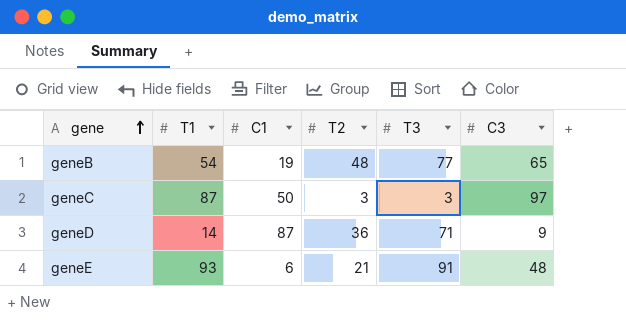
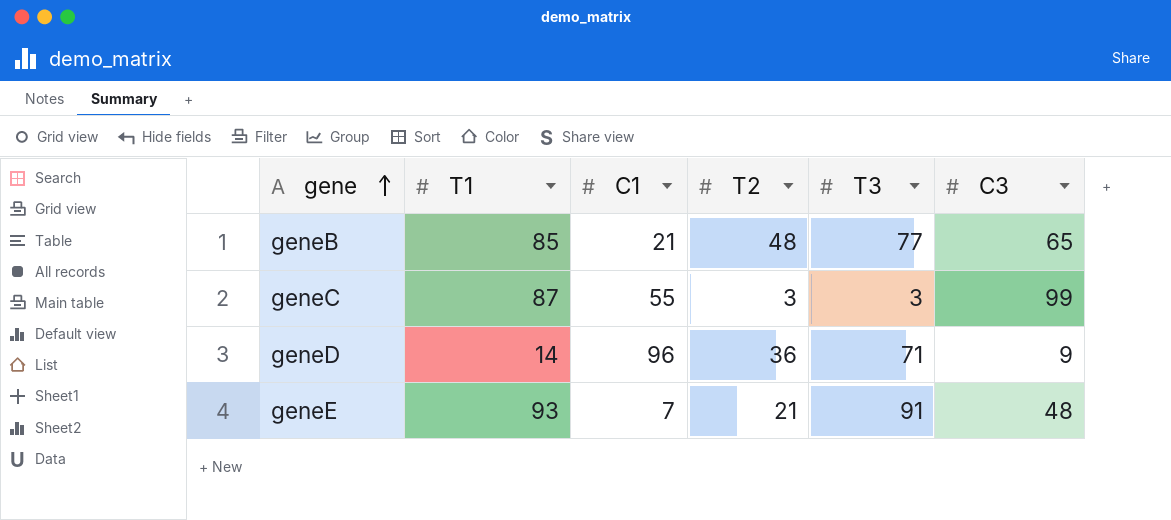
geneB | T1: 54 -> 85
geneB | C1: 19 -> 21
geneC | C1: 50 -> 55
geneC | C3: 97 -> 99
geneD | C1: 87 -> 96
geneE | C1: 6 -> 7

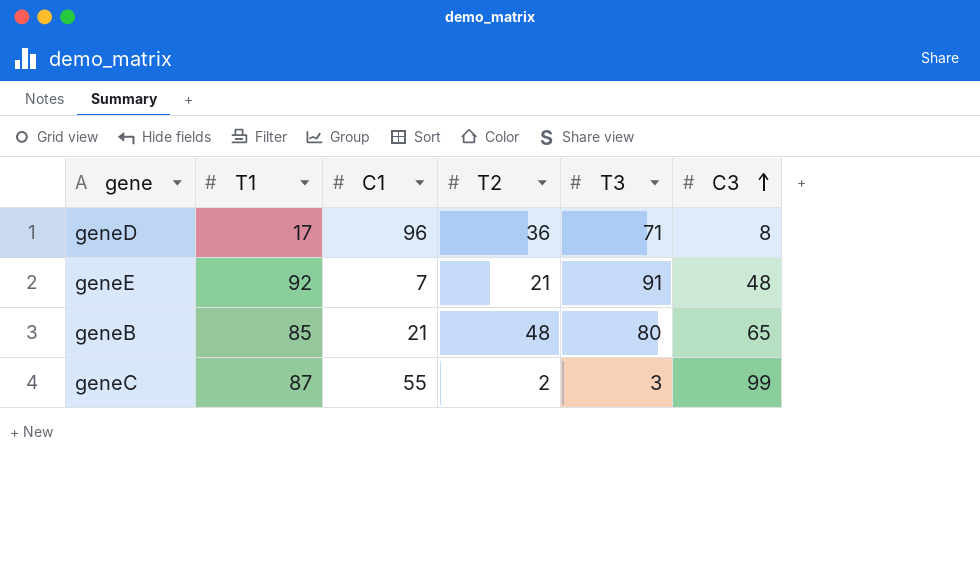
row order: gene ascending -> C3 ascending
geneD | T1: 14 -> 17
geneD | C3: 9 -> 8
geneE | T1: 93 -> 92
geneB | T3: 77 -> 80
geneC | T2: 3 -> 2

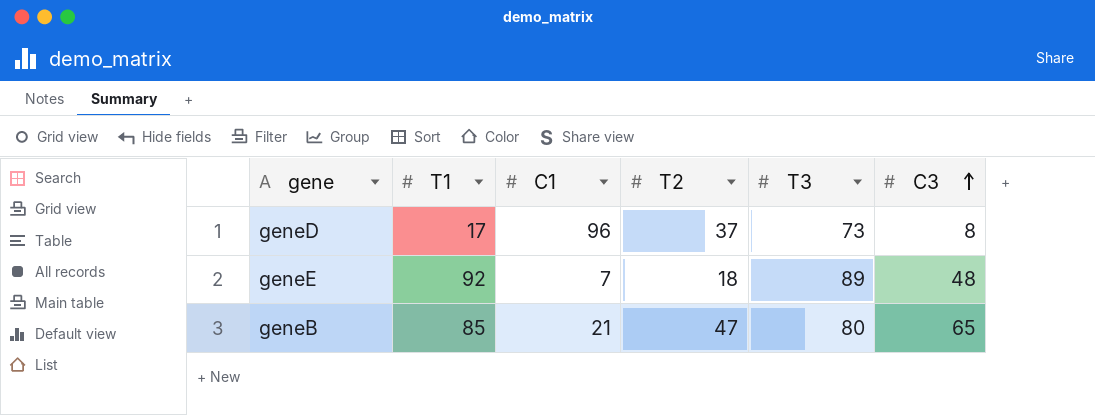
row geneC: 87 | 55 | 2 | 3 | 99 -> none
geneD | T2: 36 -> 37
geneD | T3: 71 -> 73
geneE | T2: 21 -> 18
geneE | T3: 91 -> 89
geneB | T2: 48 -> 47

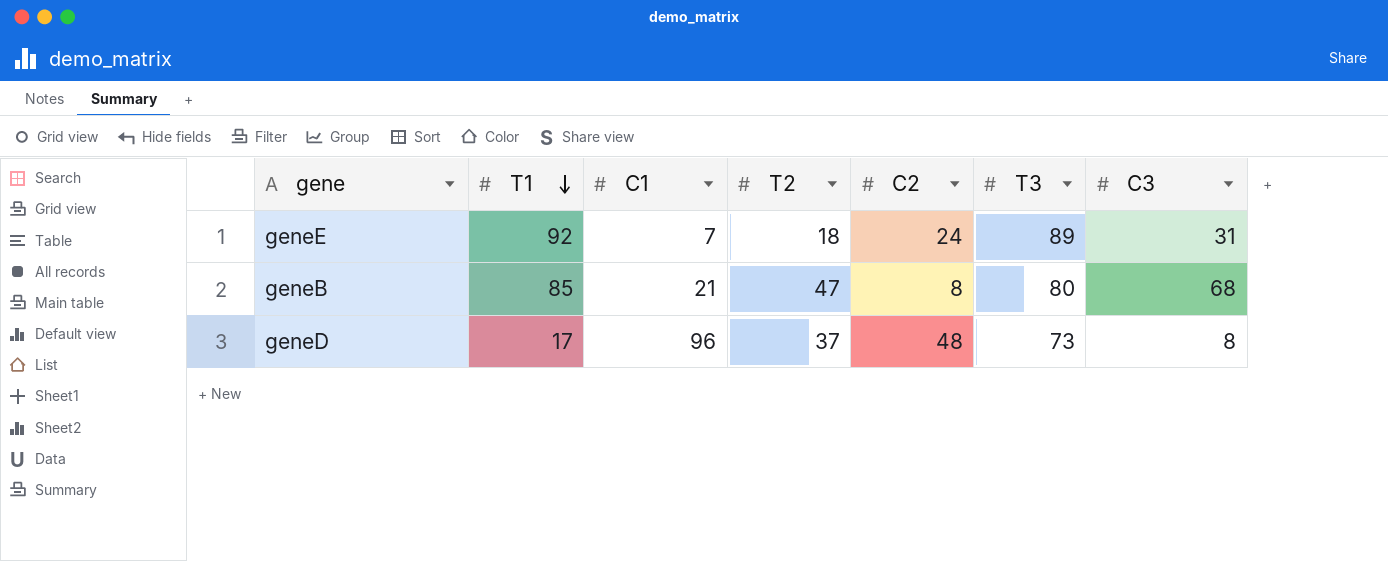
row order: C3 ascending -> T1 descending
column C2 | position: none -> 5
geneE | C3: 48 -> 31
geneB | C3: 65 -> 68

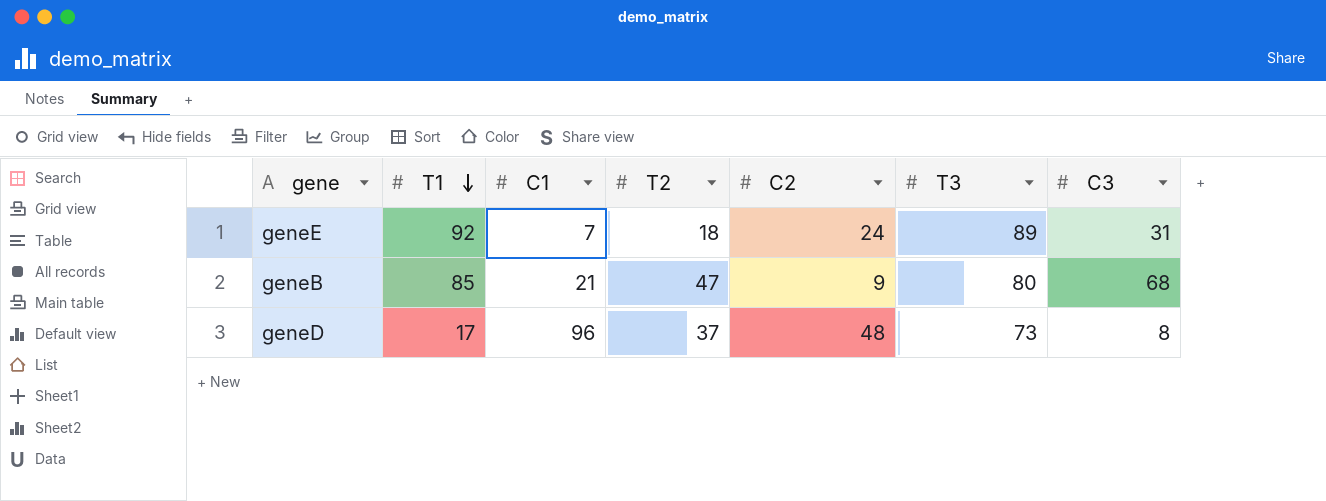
geneB | C2: 8 -> 9

